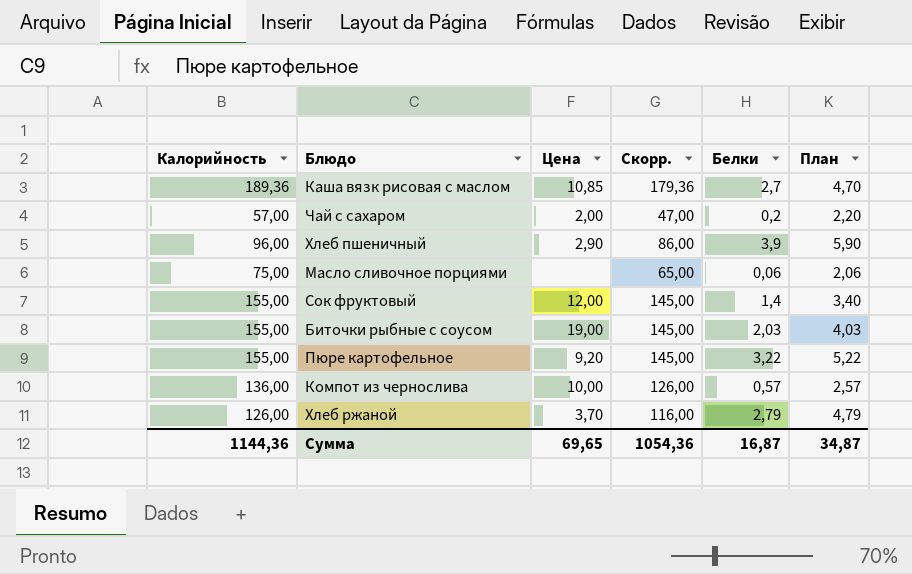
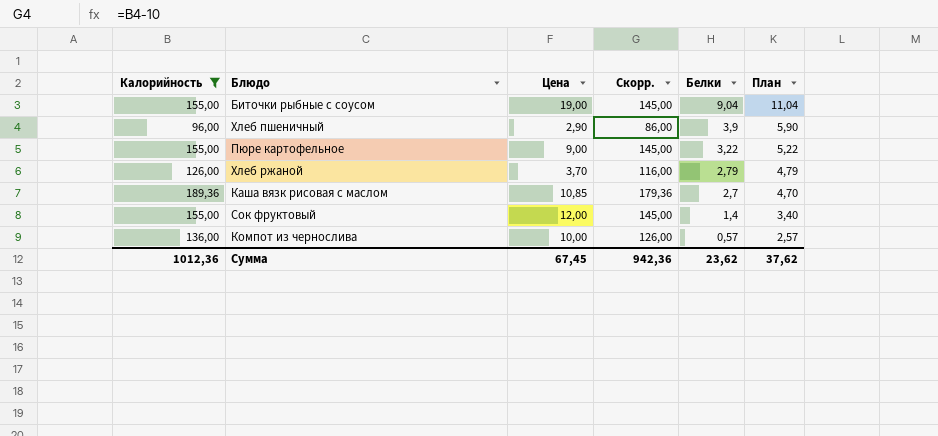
filter: none -> Калорийность >= 96,00
row order: none -> Белки descending
Биточки рыбные с соусом | Белки: 2,03 -> 9,04
Биточки рыбные с соусом | План: 4,03 -> 11,04
Пюре картофельное | Цена: 9,20 -> 9,00
Сумма | Калорийность: 1144,36 -> 1012,36
Сумма | Цена: 69,65 -> 67,45
Сумма | Скорр.: 1054,36 -> 942,36
Сумма | Белки: 16,87 -> 23,62
Сумма | План: 34,87 -> 37,62

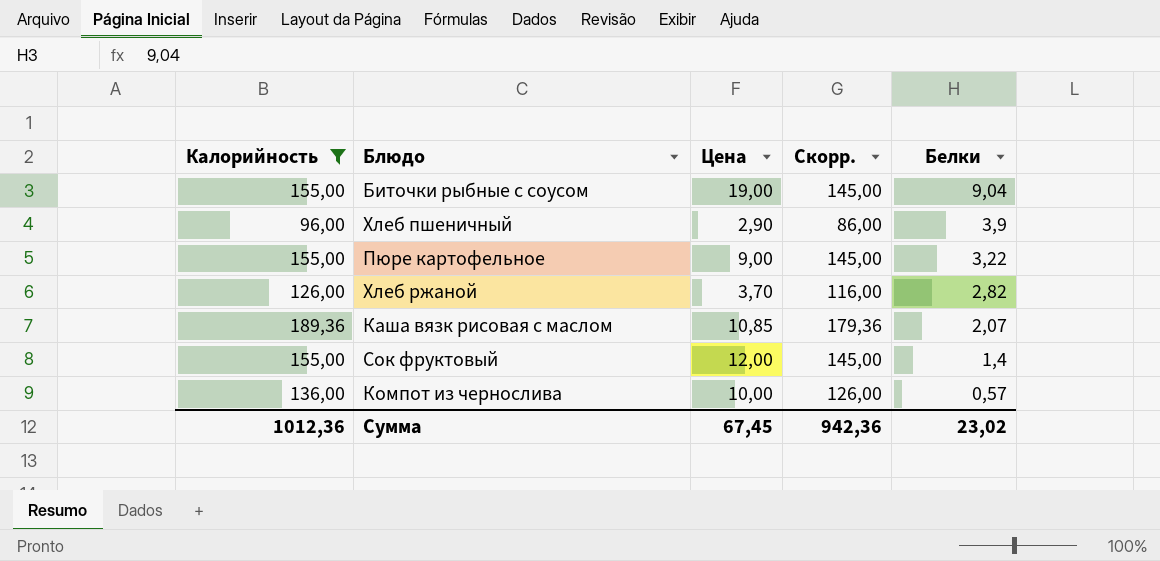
column План | formula: [Белки] + 2 -> none
Хлеб ржаной | Белки: 2,79 -> 2,82
Каша вязк рисовая с маслом | Белки: 2,7 -> 2,07
Сумма | Белки: 23,62 -> 23,02

